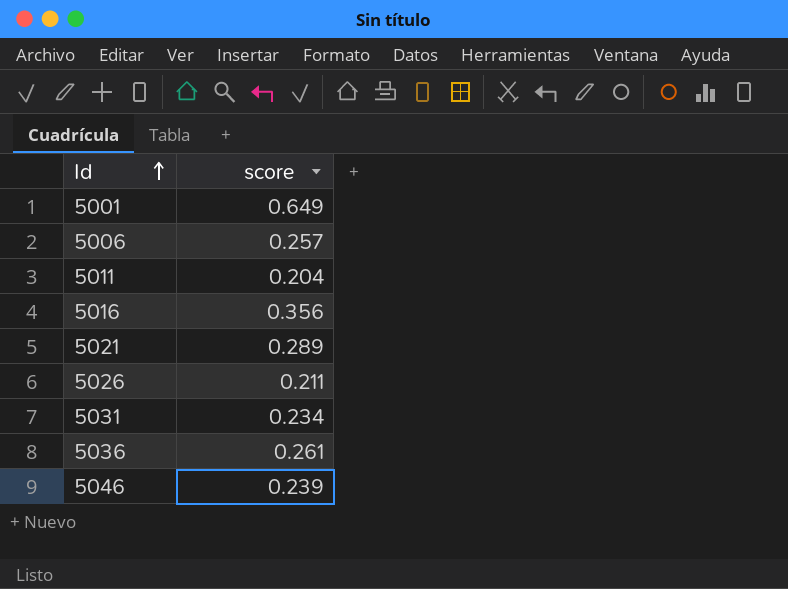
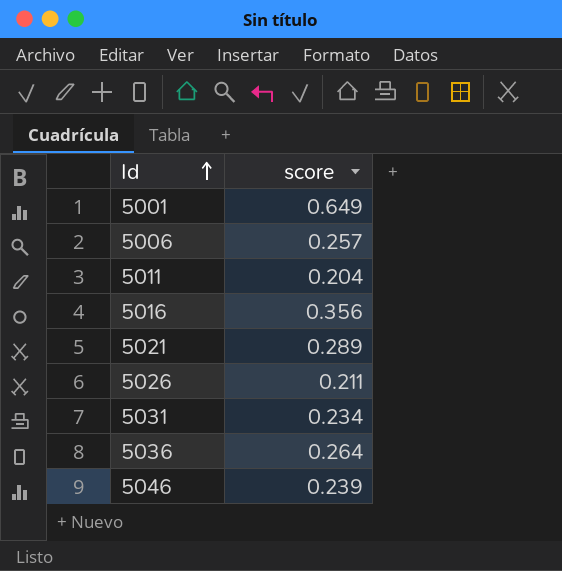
5036 | score: 0.261 -> 0.264

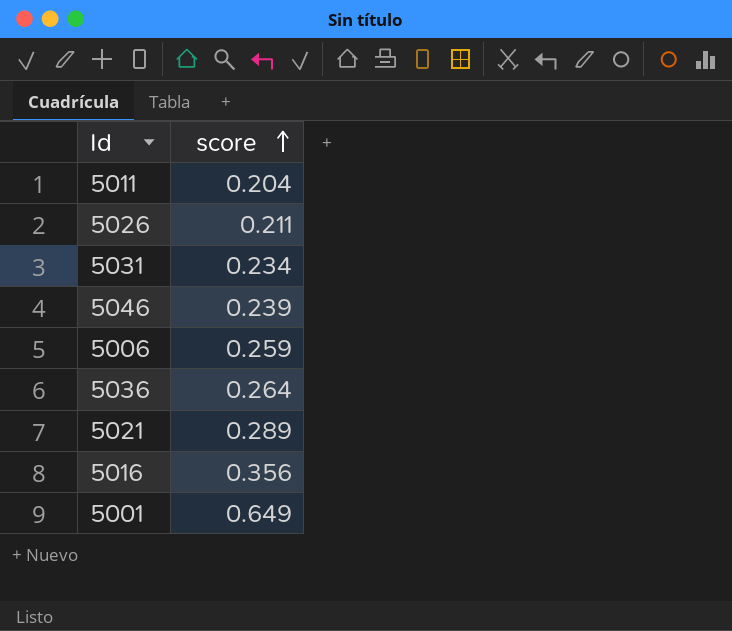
row order: Id ascending -> score ascending
5006 | score: 0.257 -> 0.259

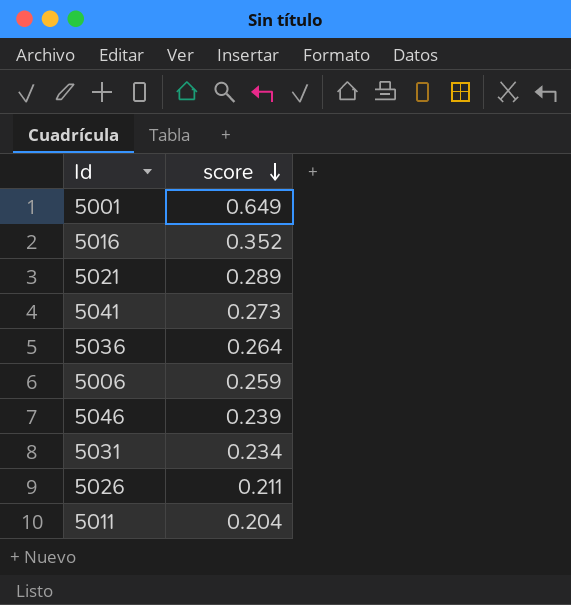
row order: score ascending -> score descending
5016 | score: 0.356 -> 0.352
row 5041: none -> 0.273

